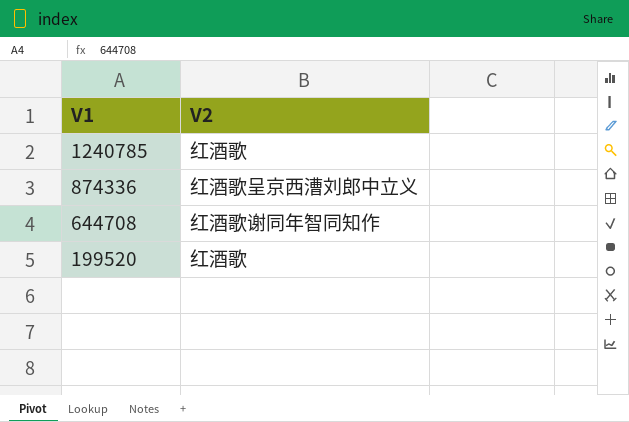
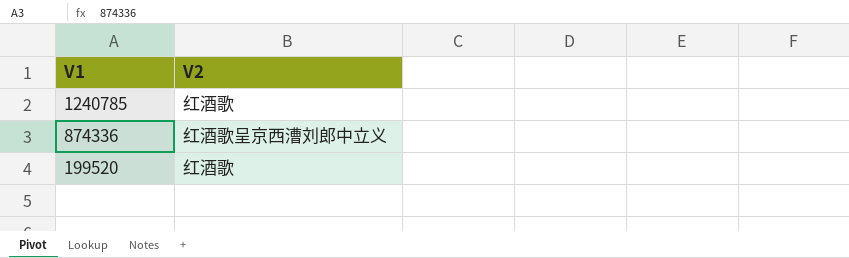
row 644708: 红酒歌谢同年智同知作 -> none

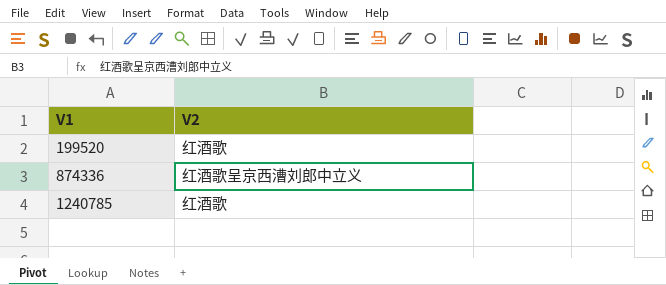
row order: V1 descending -> V1 ascending

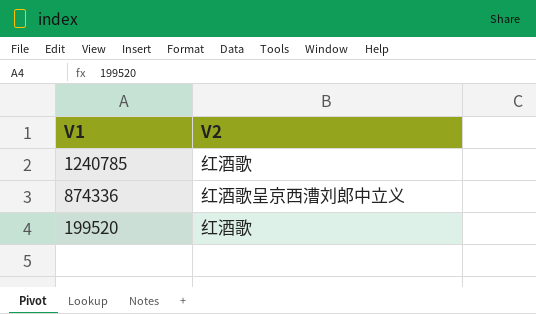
row order: V1 ascending -> V1 descending

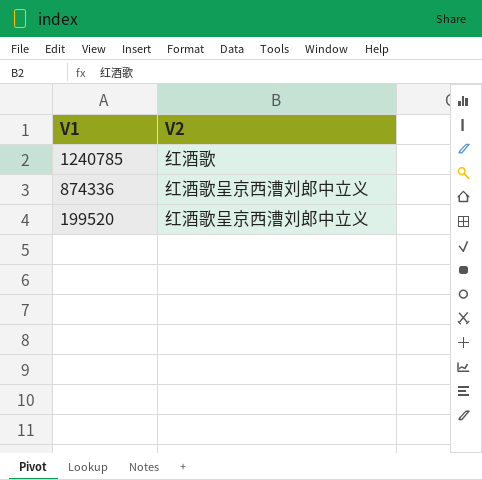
199520 | V2: 红酒歌 -> 红酒歌呈京西漕刘郎中立义

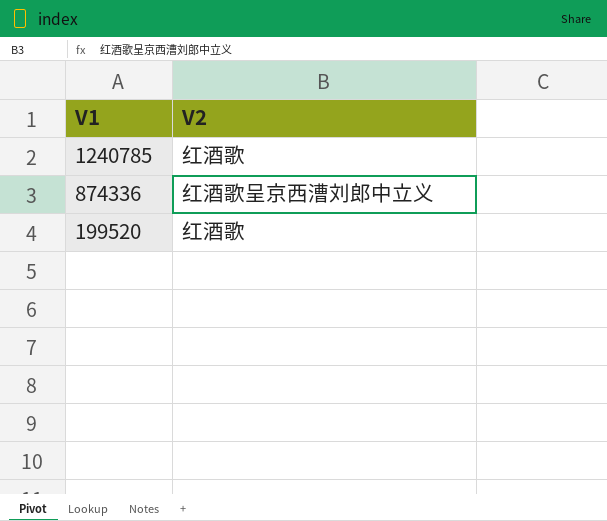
199520 | V2: 红酒歌呈京西漕刘郎中立义 -> 红酒歌

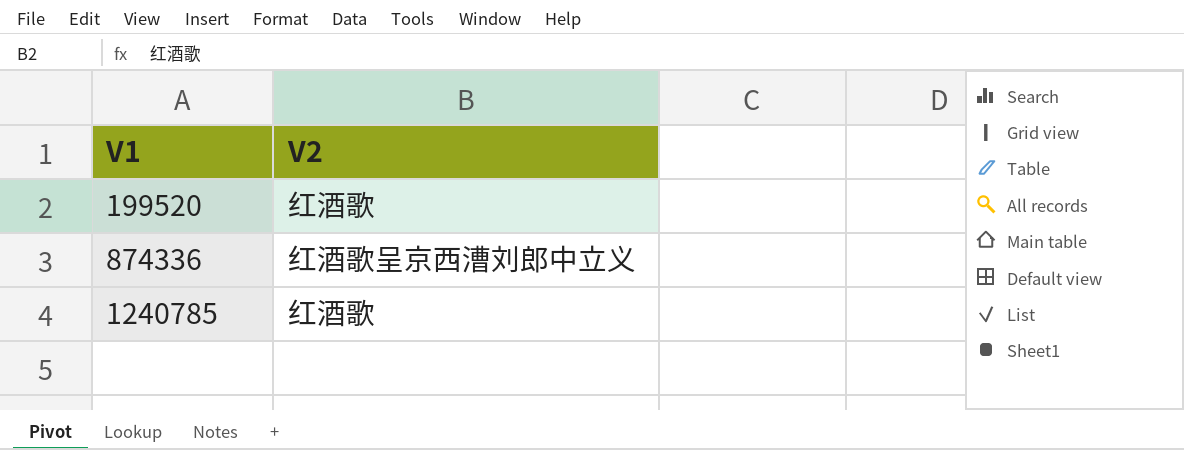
row order: V1 descending -> V1 ascending

